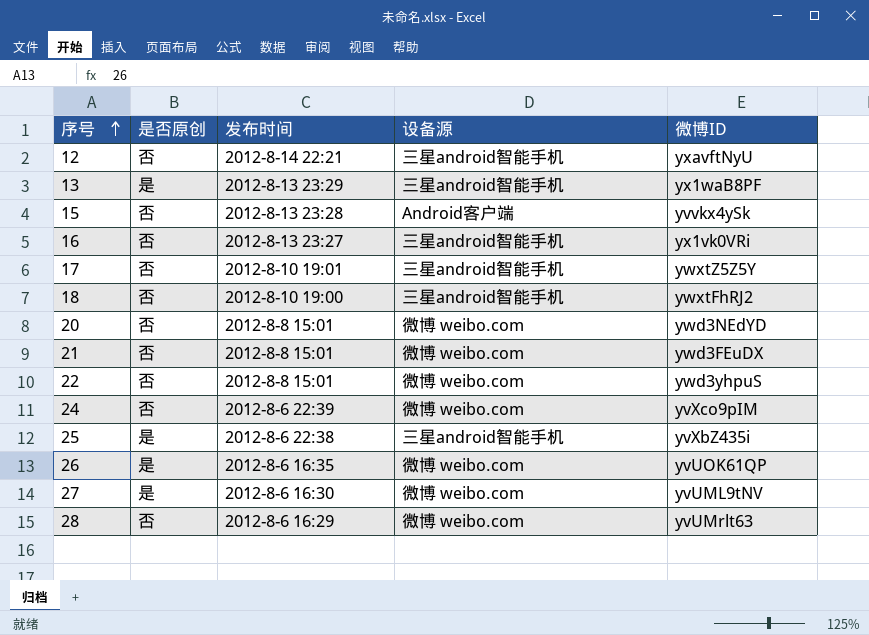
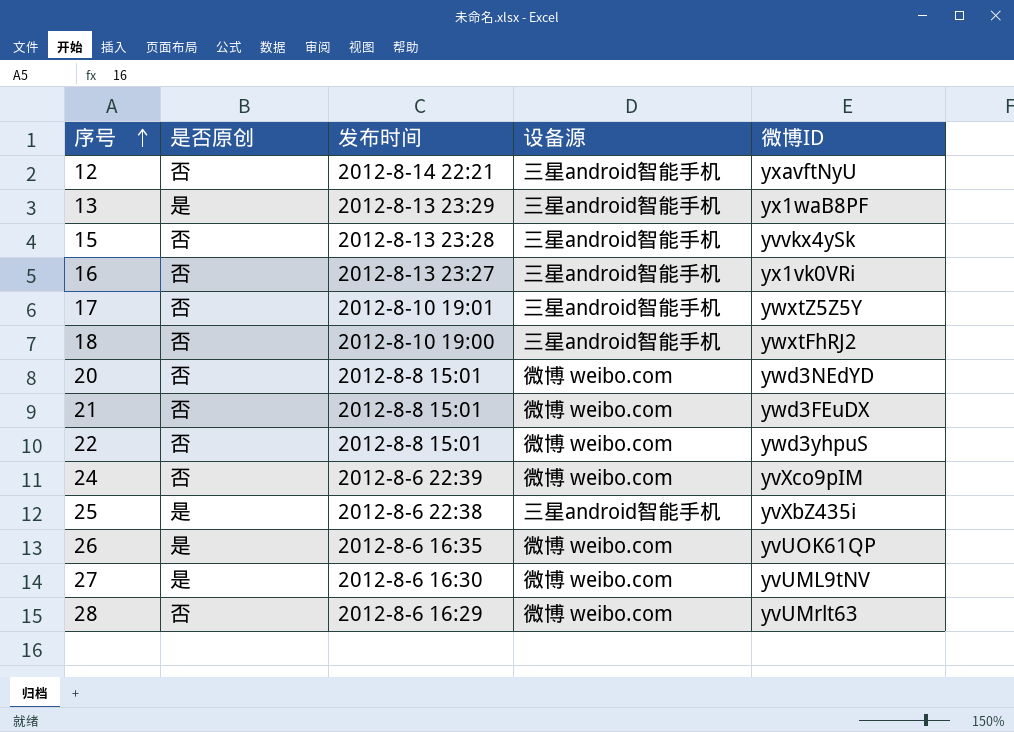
15 | 设备源: Android客户端 -> 三星android智能手机

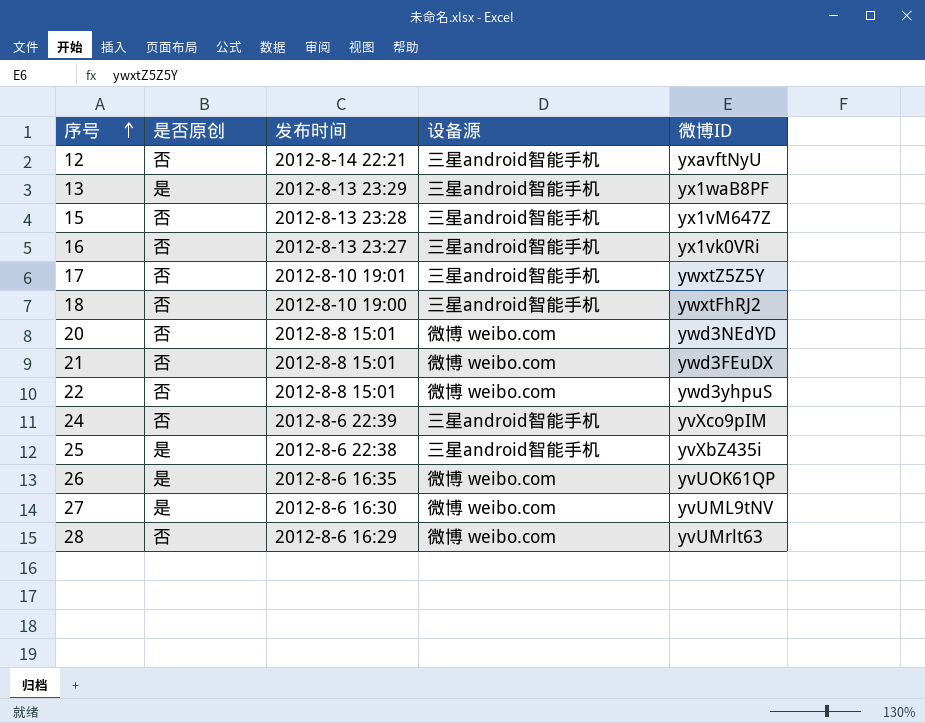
15 | 微博ID: yvvkx4ySk -> yx1vM647Z
24 | 设备源: 微博 weibo.com -> 三星android智能手机

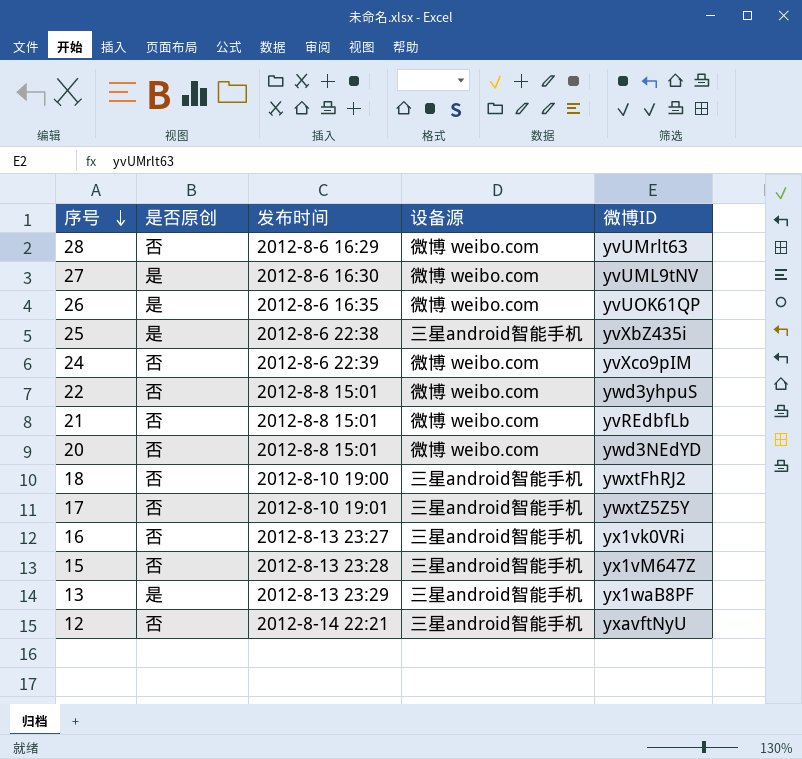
row order: 序号 ascending -> 序号 descending
24 | 设备源: 三星android智能手机 -> 微博 weibo.com
21 | 微博ID: ywd3FEuDX -> yvREdbfLb

